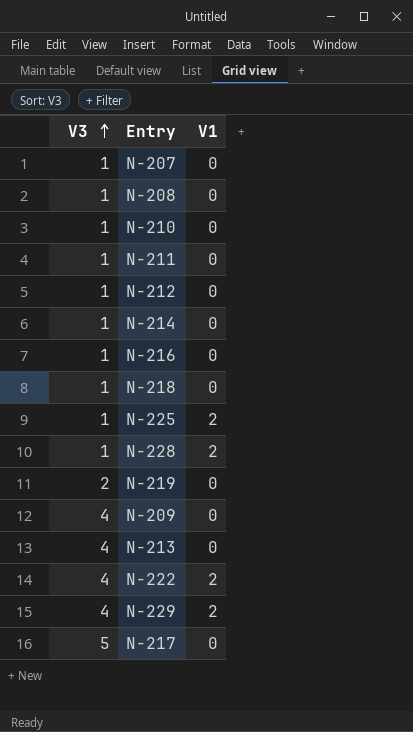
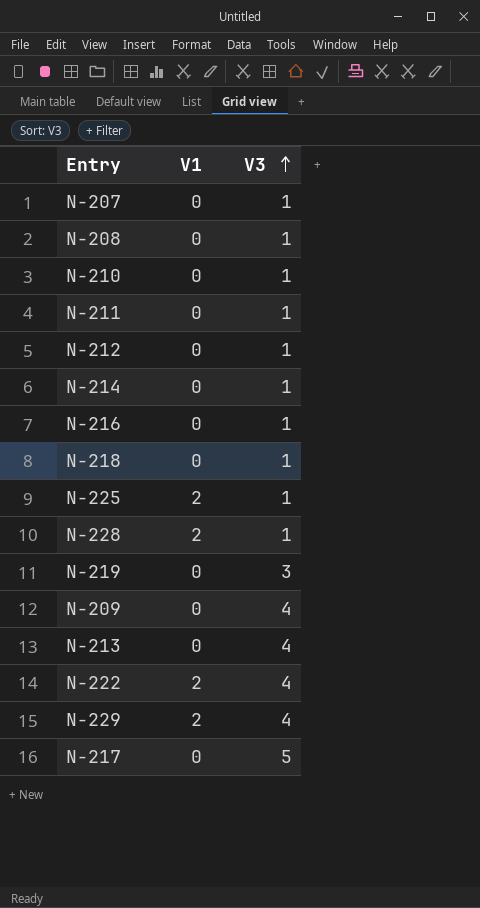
column V3 | position: 1 -> 3
N-219 | V3: 2 -> 3

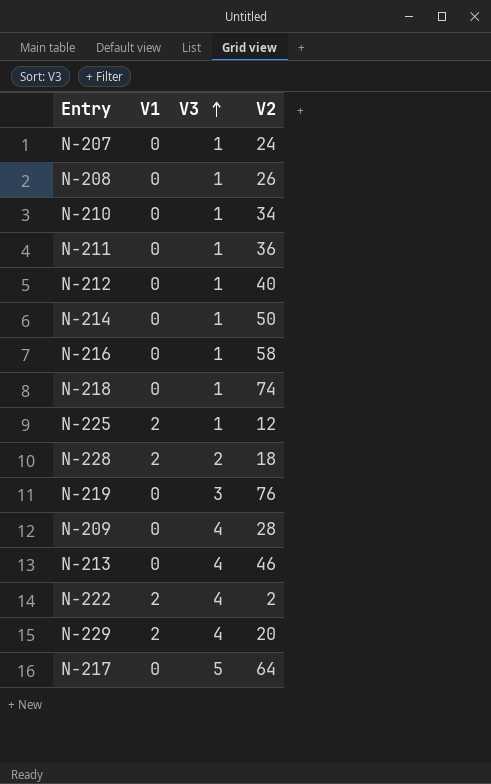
column V2 | position: none -> 4
N-228 | V3: 1 -> 2

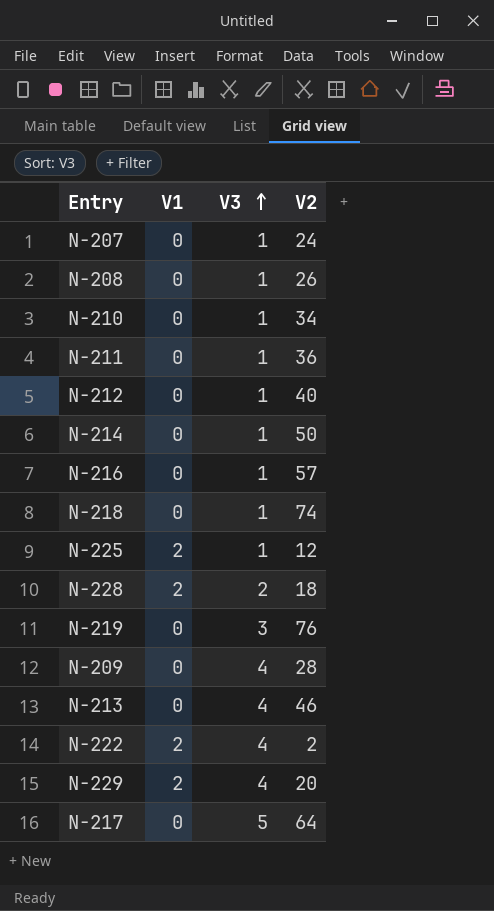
N-216 | V2: 58 -> 57

